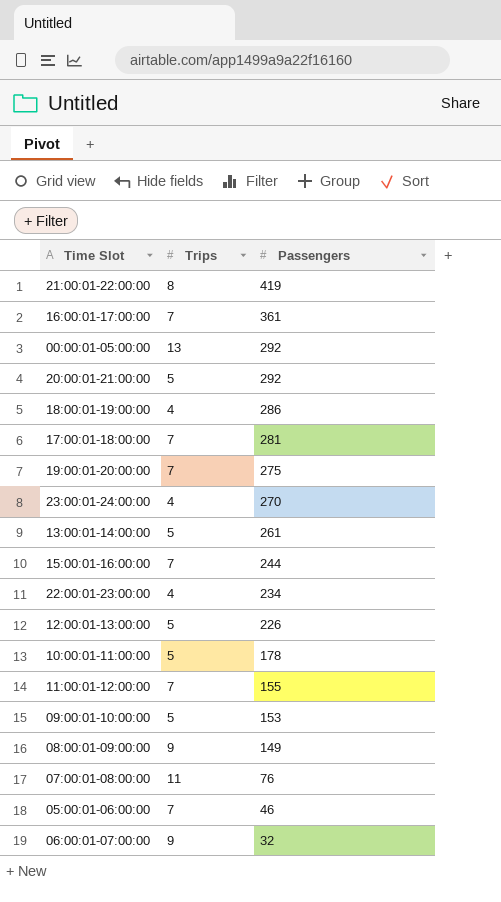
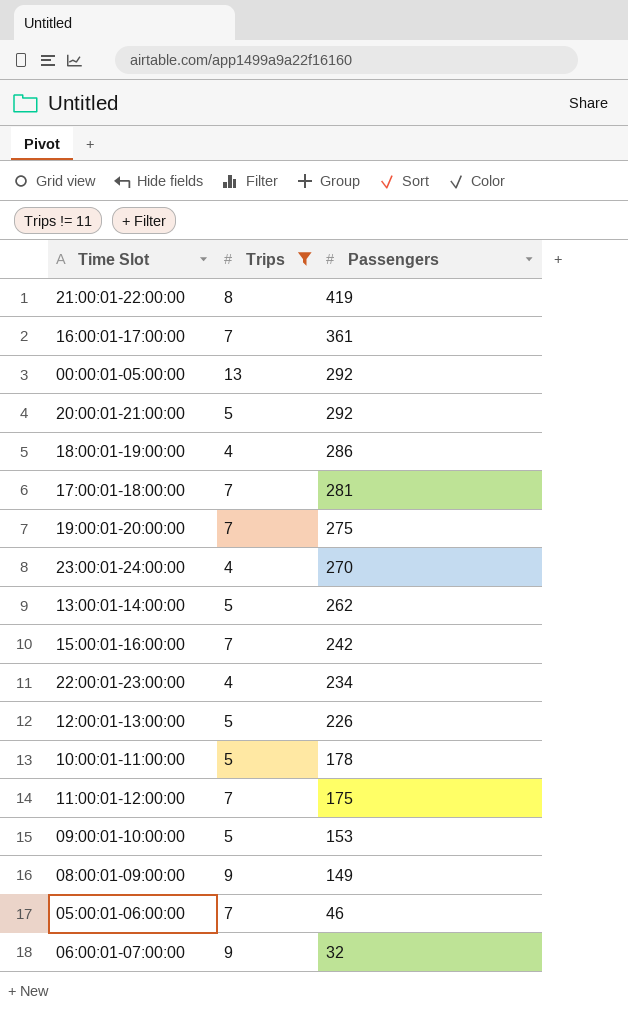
filter: none -> Trips != 11
13:00:01-14:00:00 | Passengers: 261 -> 262
15:00:01-16:00:00 | Passengers: 244 -> 242
11:00:01-12:00:00 | Passengers: 155 -> 175

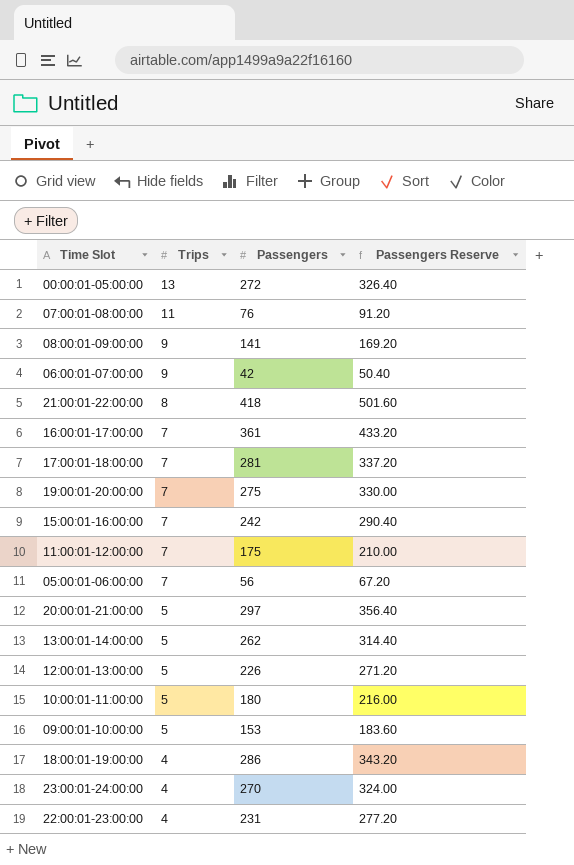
filter: Trips != 11 -> none
row order: Passengers descending -> Trips descending
column Passengers Reserve | formula: none -> [Passengers] * 1.2
00:00:01-05:00:00 | Passengers: 292 -> 272
08:00:01-09:00:00 | Passengers: 149 -> 141
06:00:01-07:00:00 | Passengers: 32 -> 42
21:00:01-22:00:00 | Passengers: 419 -> 418
05:00:01-06:00:00 | Passengers: 46 -> 56
20:00:01-21:00:00 | Passengers: 292 -> 297
10:00:01-11:00:00 | Passengers: 178 -> 180
22:00:01-23:00:00 | Passengers: 234 -> 231

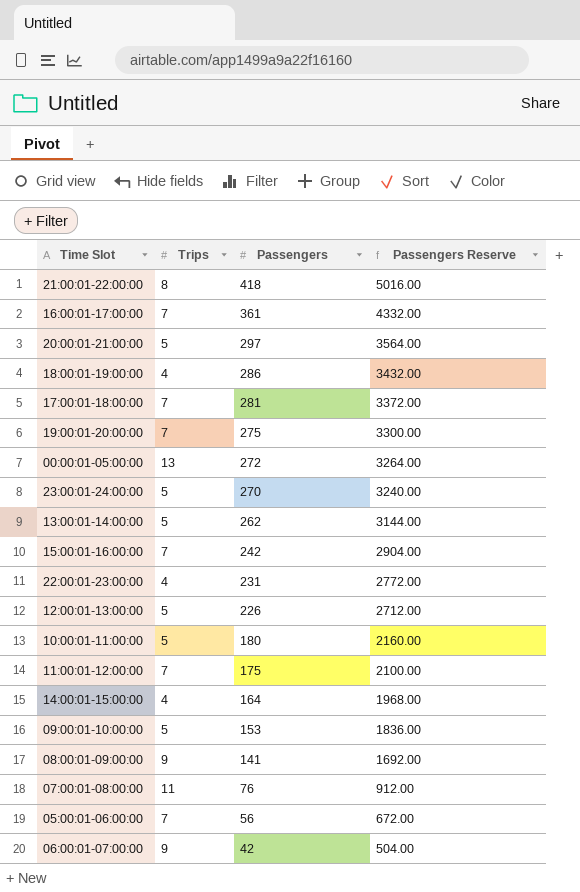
row order: Trips descending -> Passengers descending
column Passengers Reserve | formula: [Passengers] * 1.2 -> [Passengers] * 12
23:00:01-24:00:00 | Trips: 4 -> 5
row 14:00:01-15:00:00: none -> 4 | 164 | 1968.00

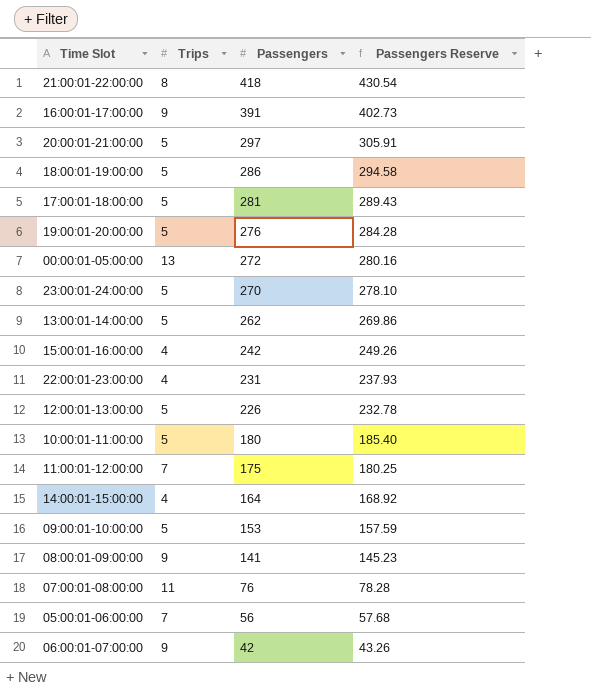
column Passengers Reserve | formula: [Passengers] * 12 -> [Passengers] * 1.03
16:00:01-17:00:00 | Trips: 7 -> 9
16:00:01-17:00:00 | Passengers: 361 -> 391
18:00:01-19:00:00 | Trips: 4 -> 5
17:00:01-18:00:00 | Trips: 7 -> 5
19:00:01-20:00:00 | Trips: 7 -> 5
19:00:01-20:00:00 | Passengers: 275 -> 276
15:00:01-16:00:00 | Trips: 7 -> 4

